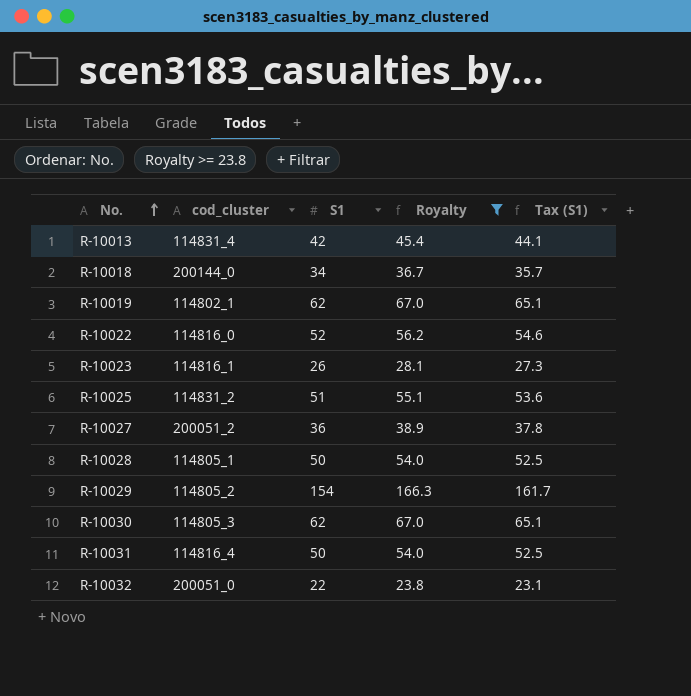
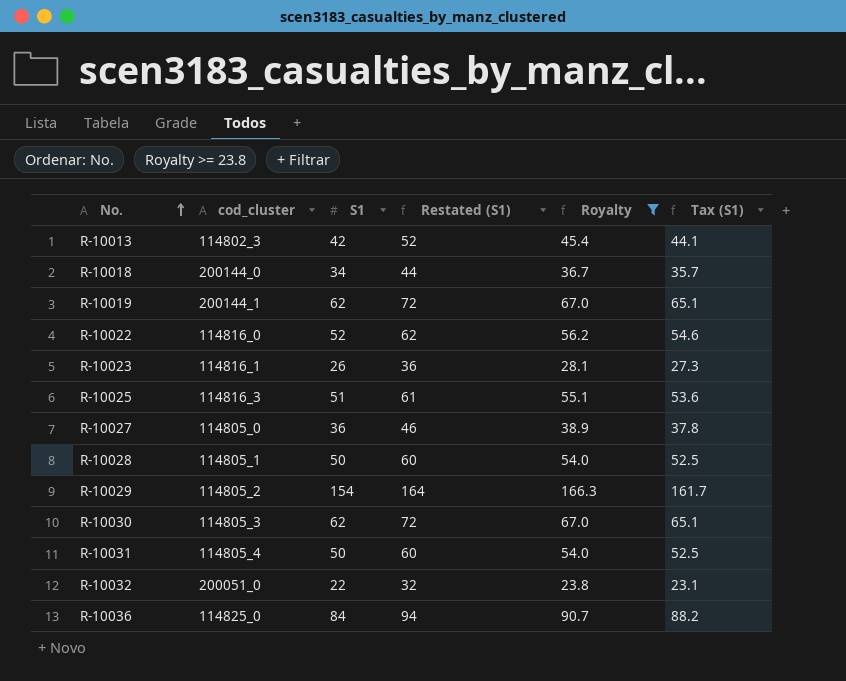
column Restated (S1) | formula: none -> [S1] + 10
R-10013 | cod_cluster: 114831_4 -> 114802_3
R-10019 | cod_cluster: 114802_1 -> 200144_1
R-10025 | cod_cluster: 114831_2 -> 114816_3
R-10027 | cod_cluster: 200051_2 -> 114805_0
R-10031 | cod_cluster: 114816_4 -> 114805_4
row R-10036: none -> 114825_0 | 84 | 94 | 90.7 | 88.2

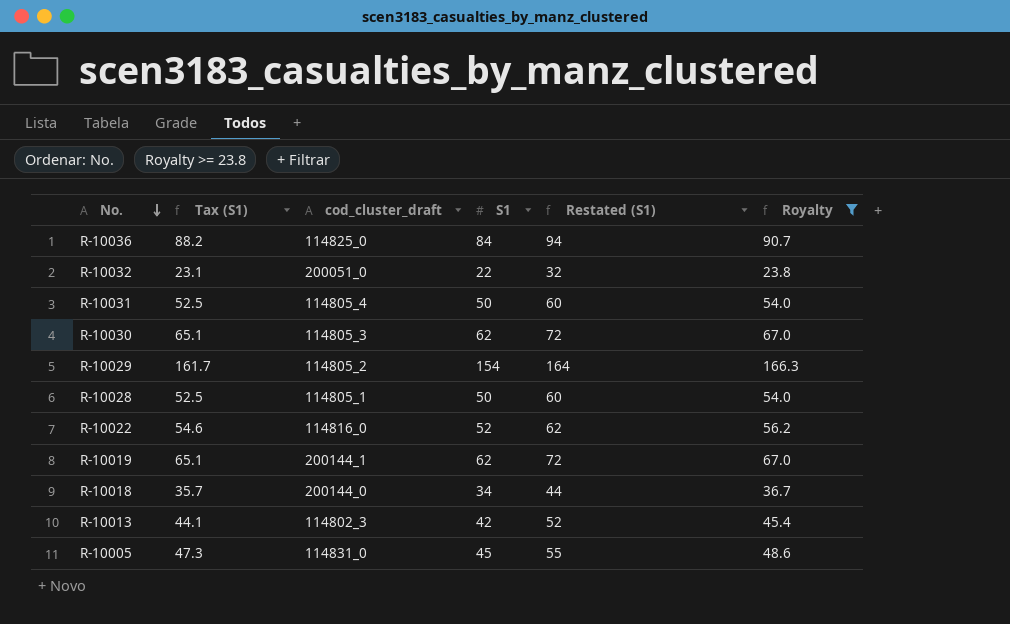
row order: No. ascending -> No. descending
column Tax (S1) | position: 6 -> 2
column name: cod_cluster -> cod_cluster_draft
row R-10023: 114816_1 | 26 | 36 | 28.1 | 27.3 -> none
row R-10025: 114816_3 | 51 | 61 | 55.1 | 53.6 -> none
row R-10027: 114805_0 | 36 | 46 | 38.9 | 37.8 -> none
row R-10005: none -> 47.3 | 114831_0 | 45 | 55 | 48.6

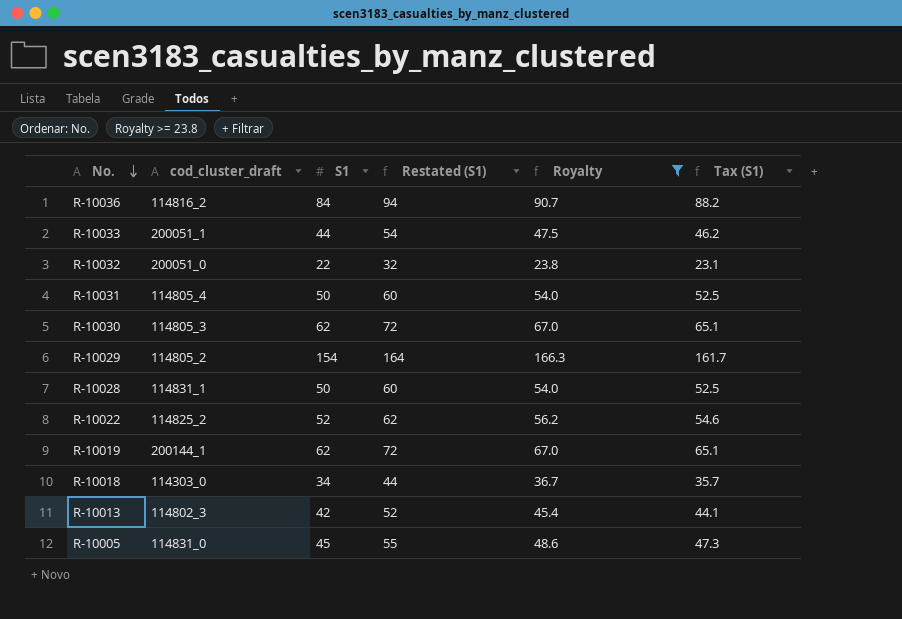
column Tax (S1) | position: 2 -> 6
R-10036 | cod_cluster_draft: 114825_0 -> 114816_2
row R-10033: none -> 200051_1 | 44 | 54 | 47.5 | 46.2
R-10028 | cod_cluster_draft: 114805_1 -> 114831_1
R-10022 | cod_cluster_draft: 114816_0 -> 114825_2
R-10018 | cod_cluster_draft: 200144_0 -> 114303_0

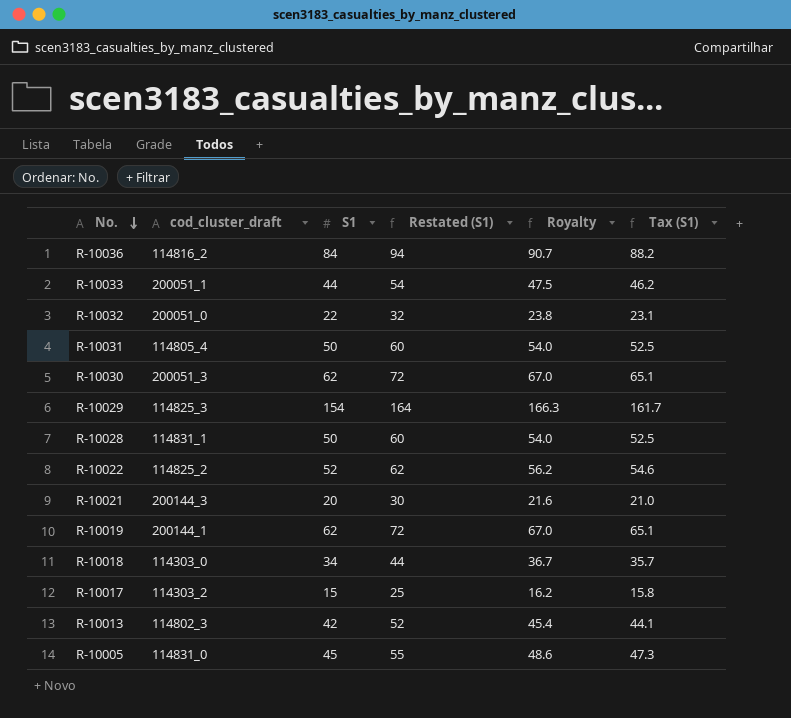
filter: Royalty >= 23.8 -> none
R-10030 | cod_cluster_draft: 114805_3 -> 200051_3
R-10029 | cod_cluster_draft: 114805_2 -> 114825_3

